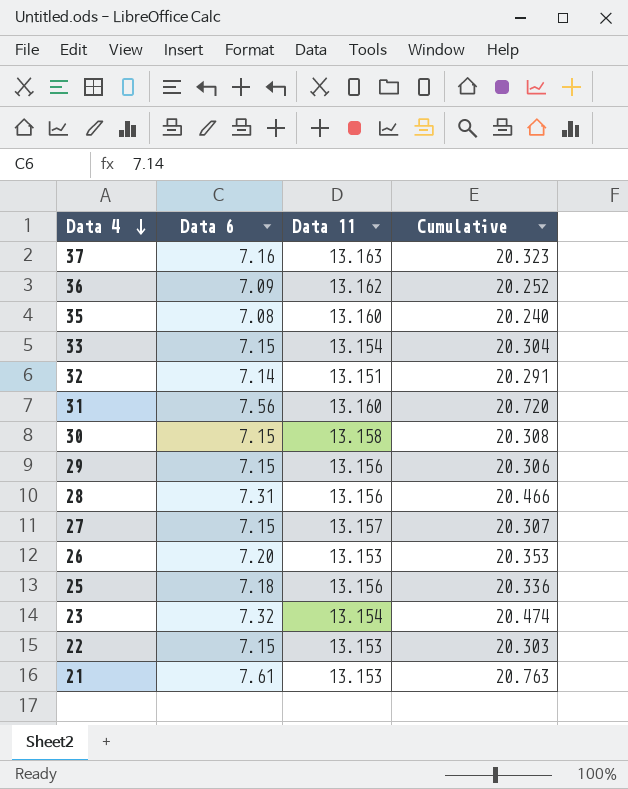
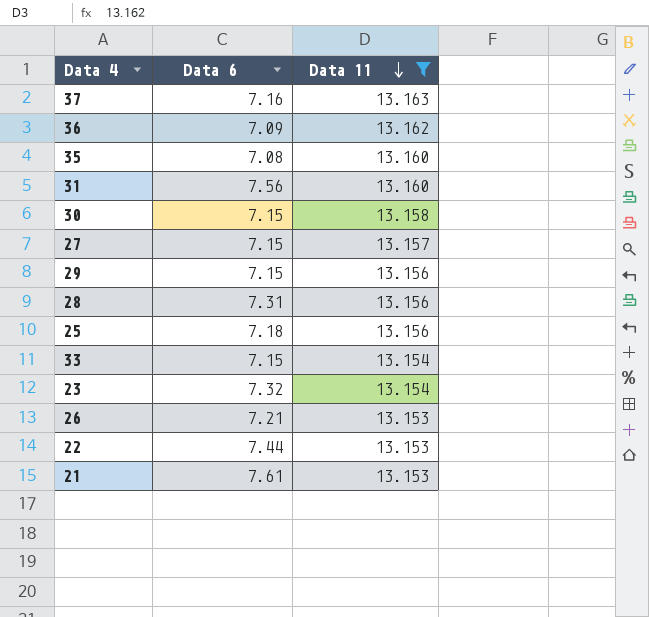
filter: none -> Data 11 != 13.151
row order: Data 4 descending -> Data 11 descending
column Cumulative | formula: [Data 6] + [Data 11] -> none
26 | Data 6: 7.20 -> 7.21
22 | Data 6: 7.15 -> 7.44

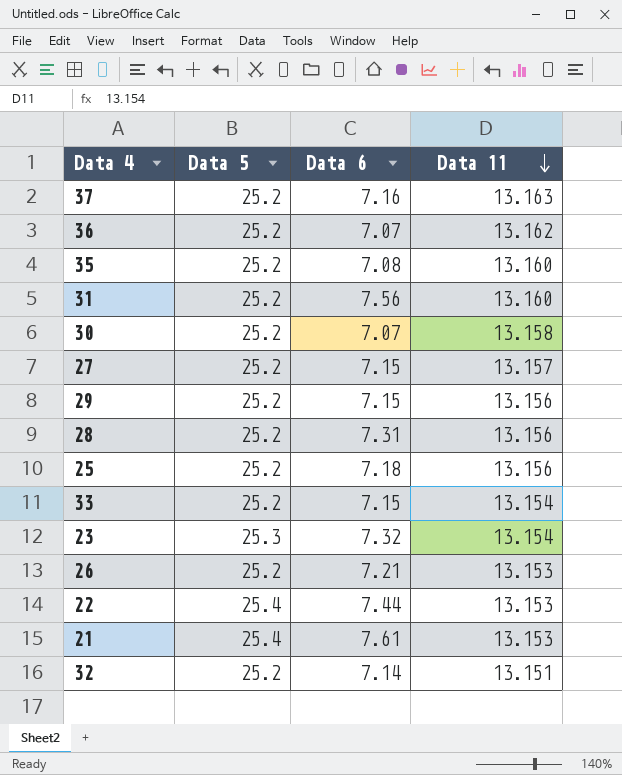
filter: Data 11 != 13.151 -> none
column Data 5 | position: none -> 2
36 | Data 6: 7.09 -> 7.07
30 | Data 6: 7.15 -> 7.07

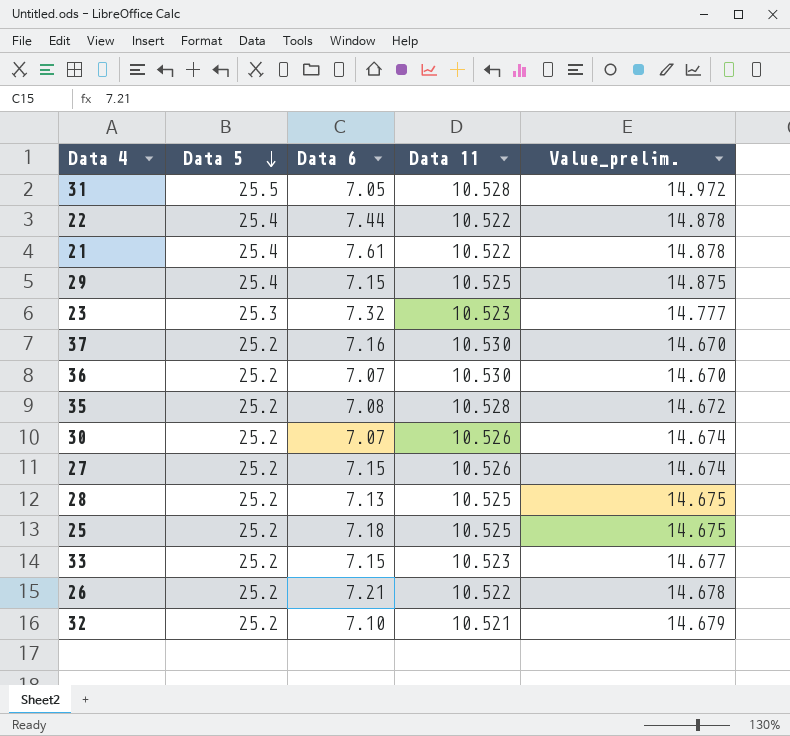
row order: Data 11 descending -> Data 5 descending
column Value_prelim. | formula: none -> [Data 5] - [Data 11]
31 | Data 5: 25.2 -> 25.5
31 | Data 6: 7.56 -> 7.05
31 | Data 11: 13.160 -> 10.528
22 | Data 11: 13.153 -> 10.522
21 | Data 11: 13.153 -> 10.522
29 | Data 5: 25.2 -> 25.4
29 | Data 11: 13.156 -> 10.525
23 | Data 11: 13.154 -> 10.523
37 | Data 11: 13.163 -> 10.530
36 | Data 11: 13.162 -> 10.530
35 | Data 11: 13.160 -> 10.528
30 | Data 11: 13.158 -> 10.526
27 | Data 11: 13.157 -> 10.526
28 | Data 6: 7.31 -> 7.13
28 | Data 11: 13.156 -> 10.525
25 | Data 11: 13.156 -> 10.525
33 | Data 11: 13.154 -> 10.523
26 | Data 11: 13.153 -> 10.522
32 | Data 6: 7.14 -> 7.10
32 | Data 11: 13.151 -> 10.521

